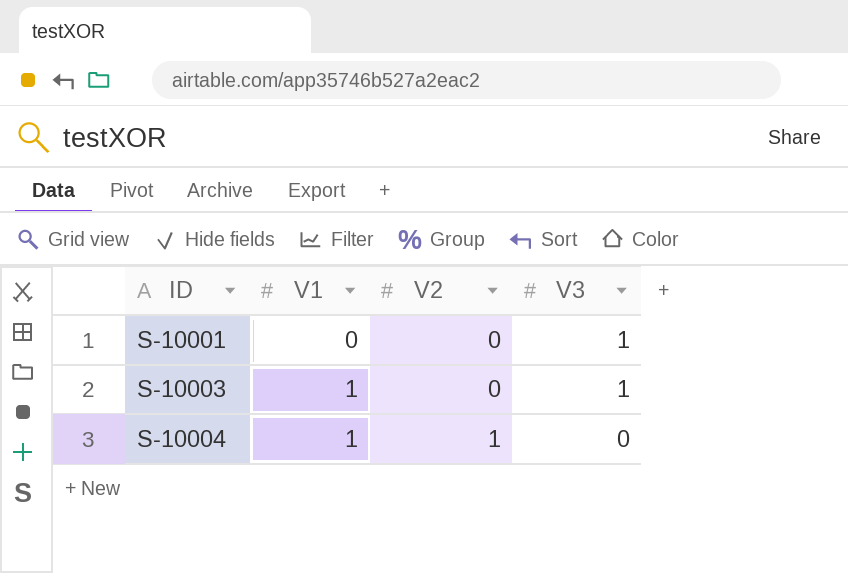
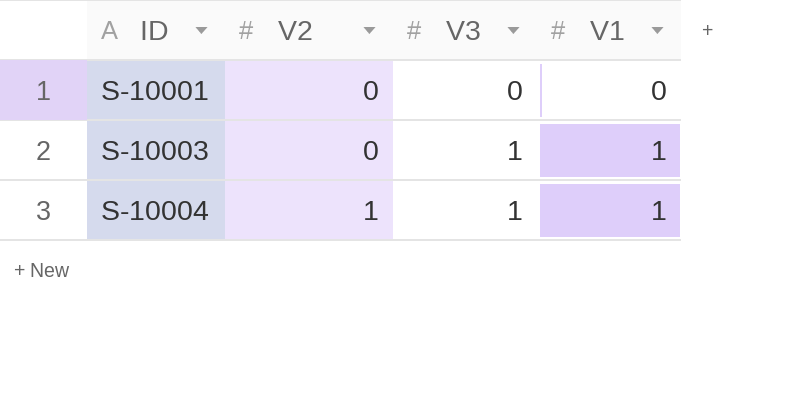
column V1 | position: 2 -> 4
S-10001 | V3: 1 -> 0
S-10004 | V3: 0 -> 1

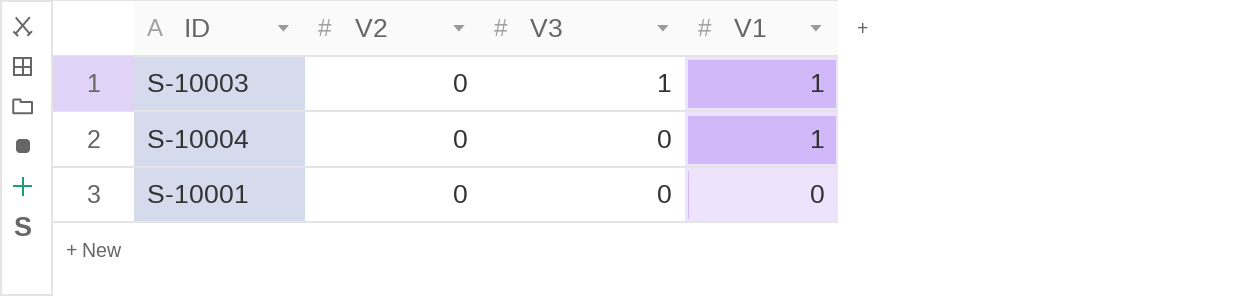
row order: ID ascending -> V3 descending
S-10004 | V2: 1 -> 0
S-10004 | V3: 1 -> 0

